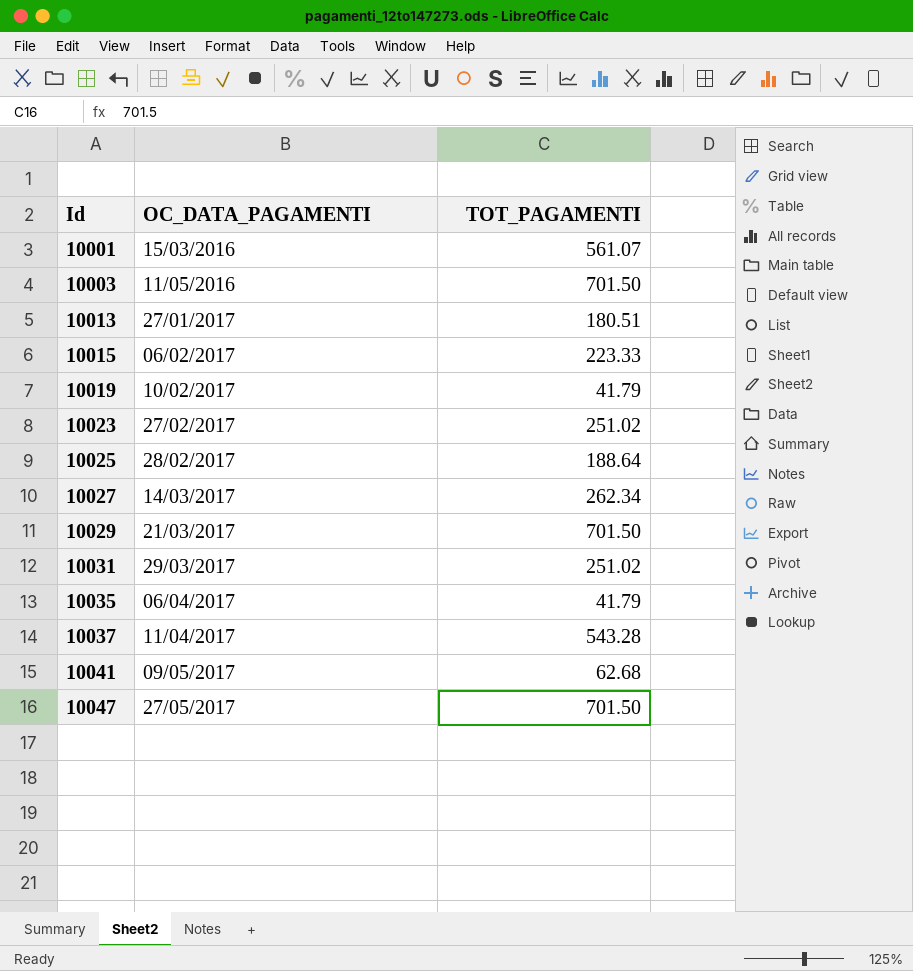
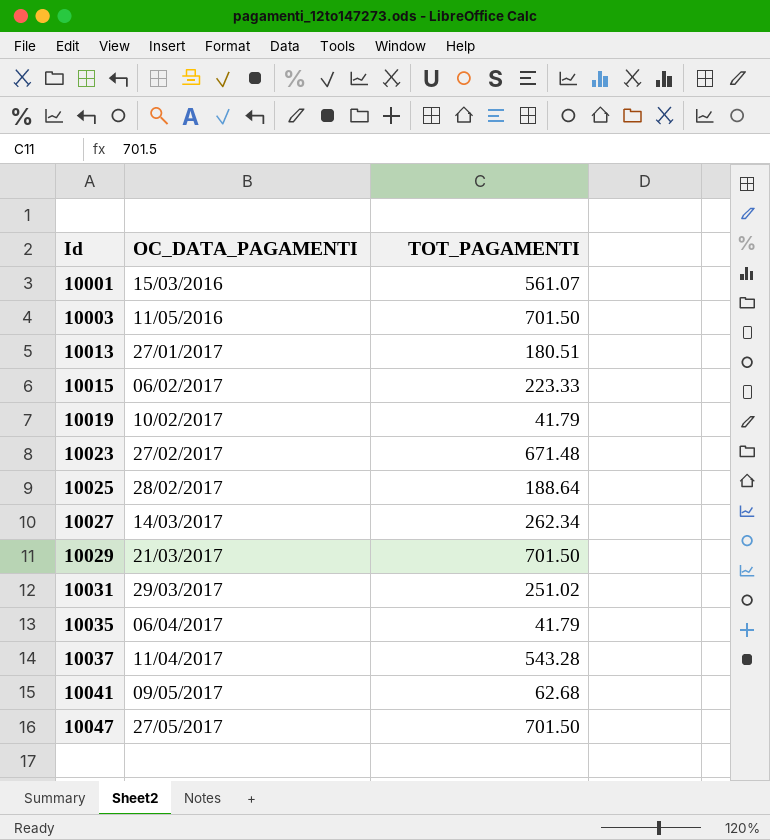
10023 | TOT_PAGAMENTI: 251.02 -> 671.48

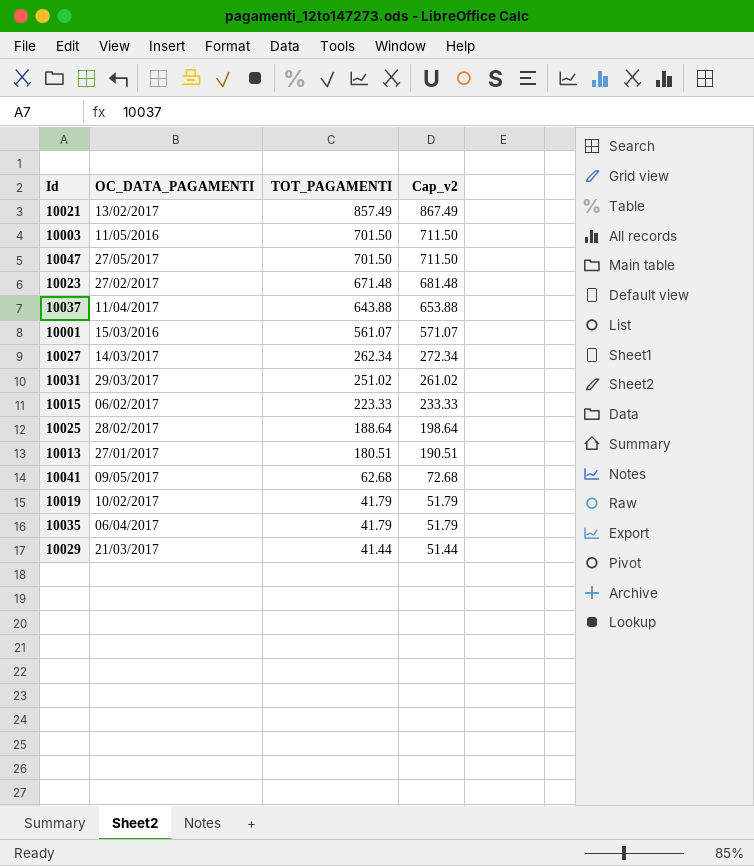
row order: Id ascending -> TOT_PAGAMENTI descending
column Cap_v2 | formula: none -> [TOT_PAGAMENTI] + 10
row 10021: none -> 13/02/2017 | 857.49 | 867.49
10037 | TOT_PAGAMENTI: 543.28 -> 643.88
10029 | TOT_PAGAMENTI: 701.50 -> 41.44

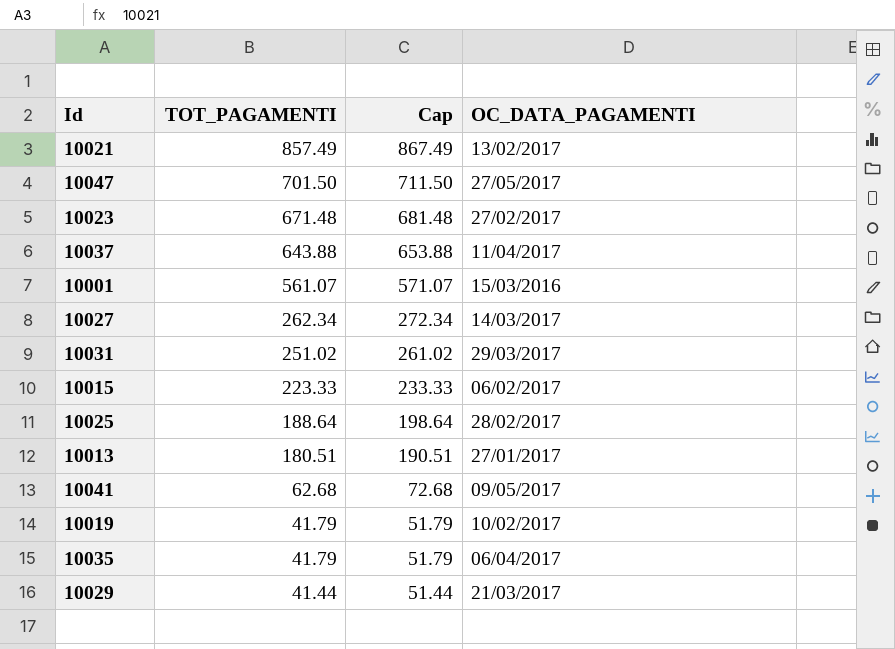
column name: Cap_v2 -> Cap
column OC_DATA_PAGAMENTI | position: 2 -> 4
row 10003: 11/05/2016 | 701.50 | 711.50 -> none

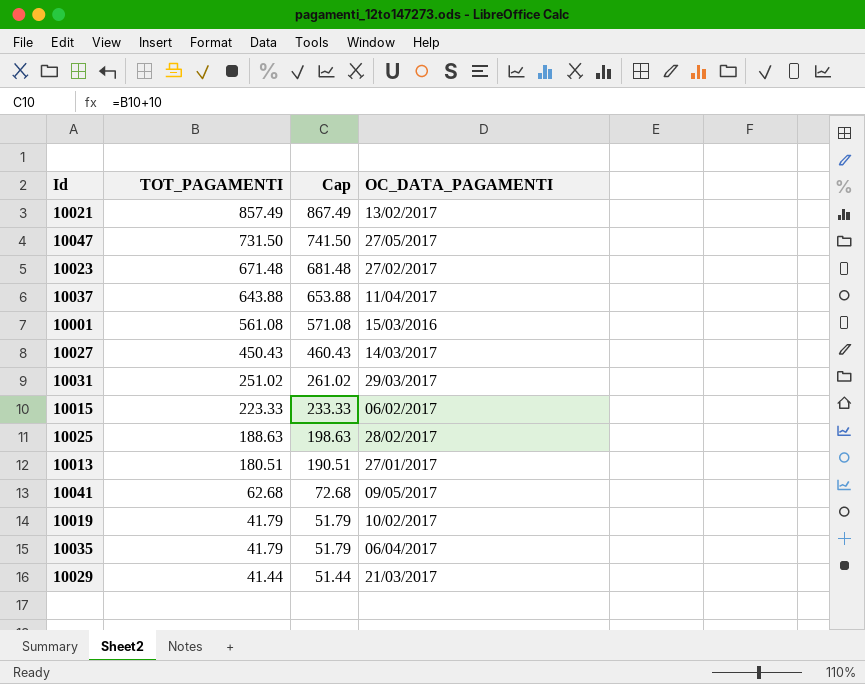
10047 | TOT_PAGAMENTI: 701.50 -> 731.50
10047 | Cap: 711.50 -> 741.50
10001 | TOT_PAGAMENTI: 561.07 -> 561.08
10001 | Cap: 571.07 -> 571.08
10027 | TOT_PAGAMENTI: 262.34 -> 450.43
10027 | Cap: 272.34 -> 460.43
10025 | TOT_PAGAMENTI: 188.64 -> 188.63
10025 | Cap: 198.64 -> 198.63

